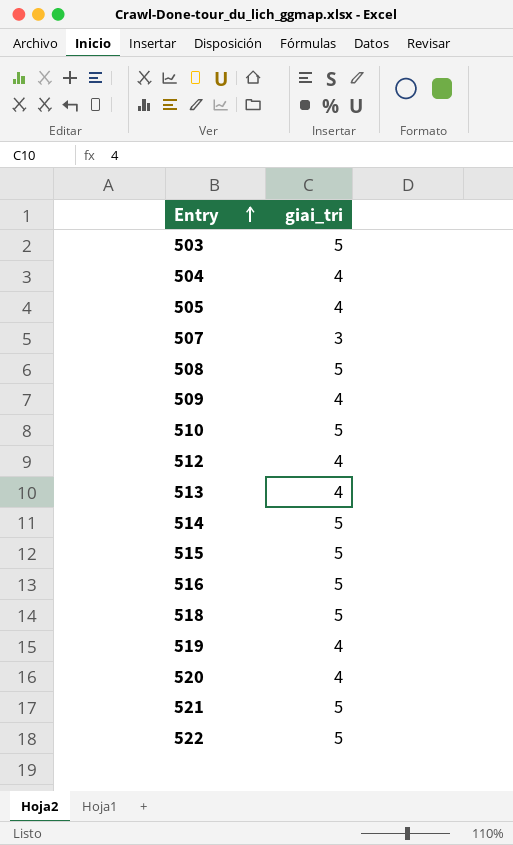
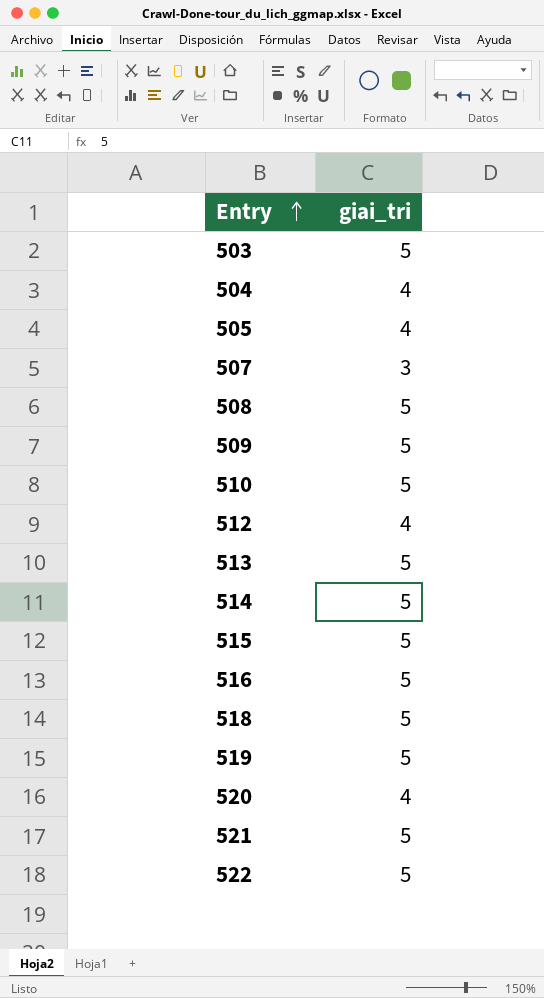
509 | giai_tri: 4 -> 5
513 | giai_tri: 4 -> 5
519 | giai_tri: 4 -> 5

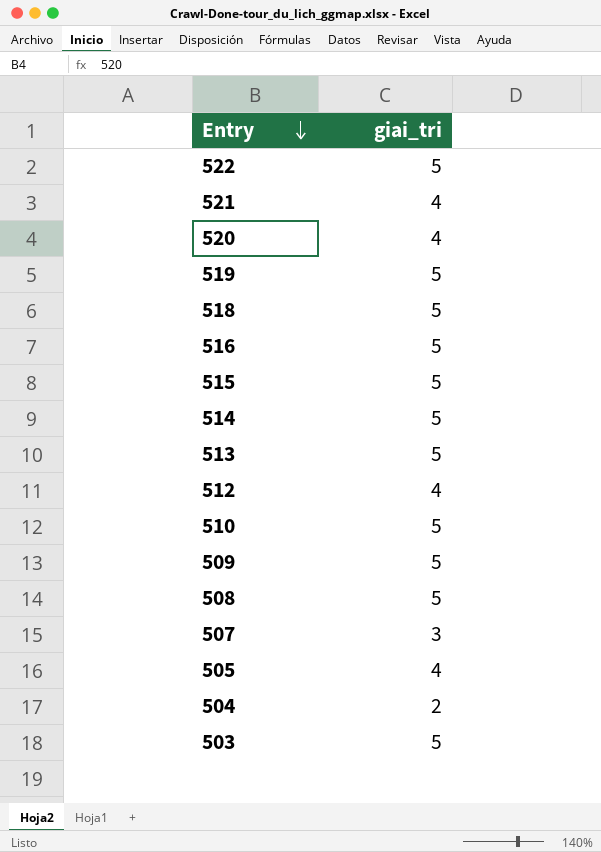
row order: Entry ascending -> Entry descending
521 | giai_tri: 5 -> 4
504 | giai_tri: 4 -> 2

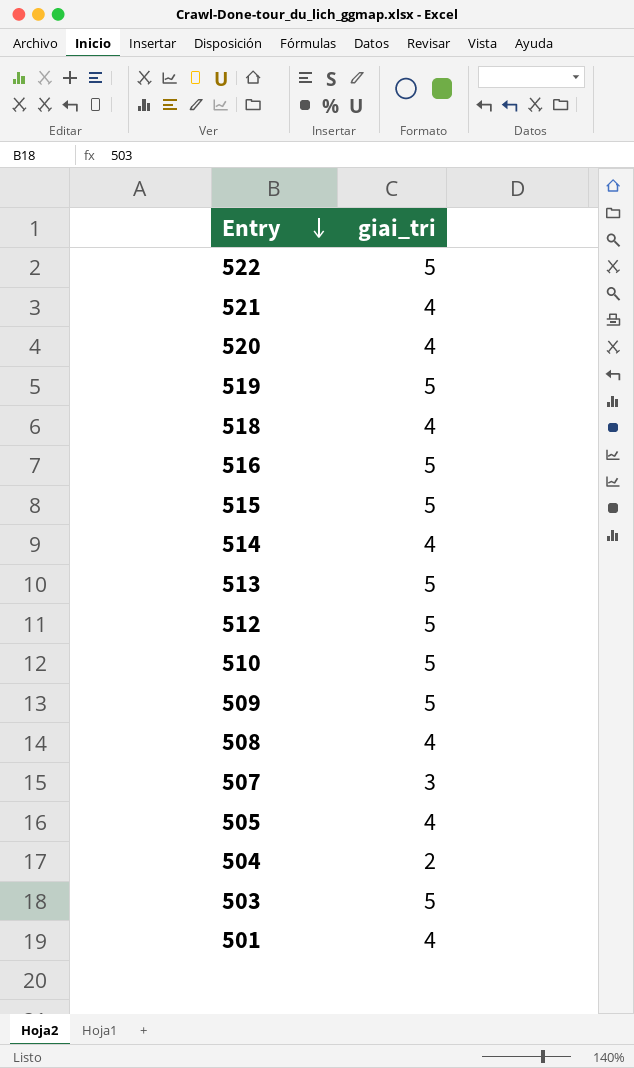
518 | giai_tri: 5 -> 4
514 | giai_tri: 5 -> 4
512 | giai_tri: 4 -> 5
508 | giai_tri: 5 -> 4
row 501: none -> 4

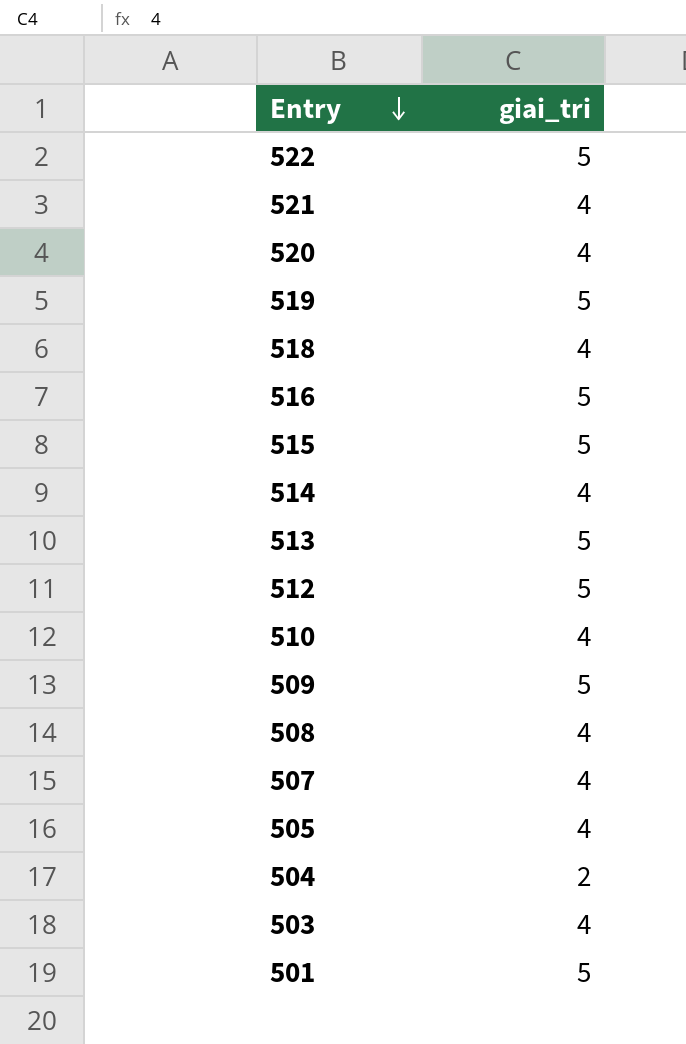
510 | giai_tri: 5 -> 4
507 | giai_tri: 3 -> 4
503 | giai_tri: 5 -> 4
501 | giai_tri: 4 -> 5

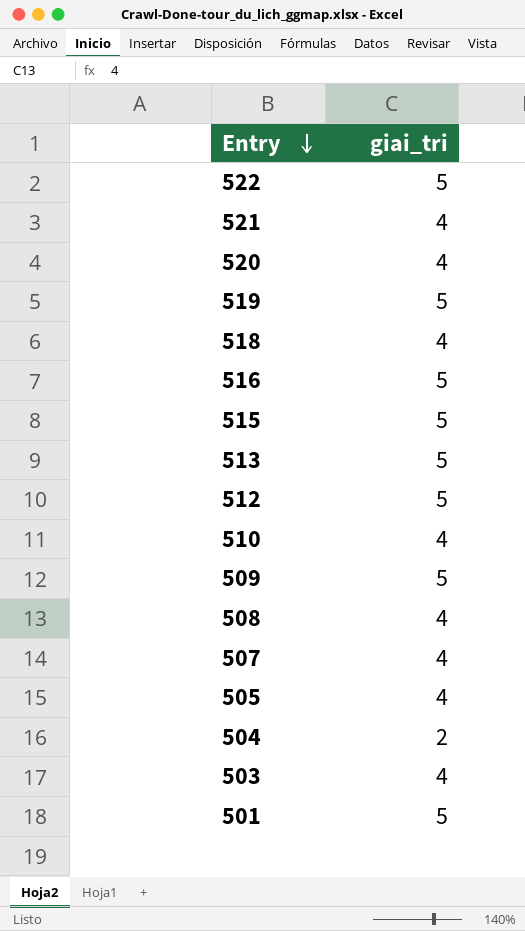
row 514: 4 -> none

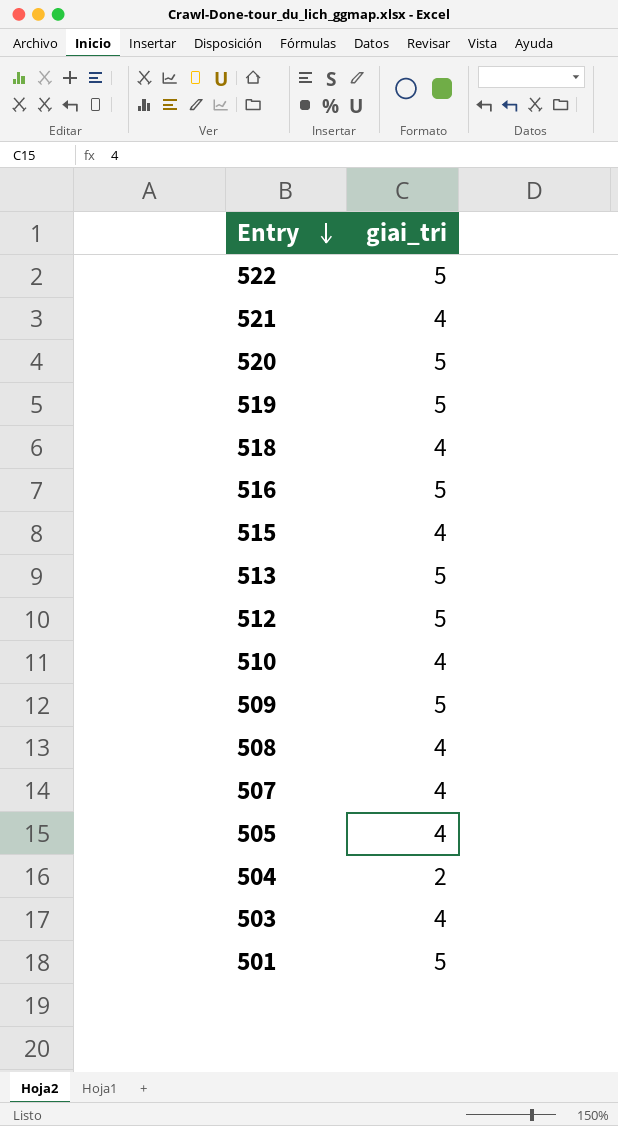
520 | giai_tri: 4 -> 5
515 | giai_tri: 5 -> 4

